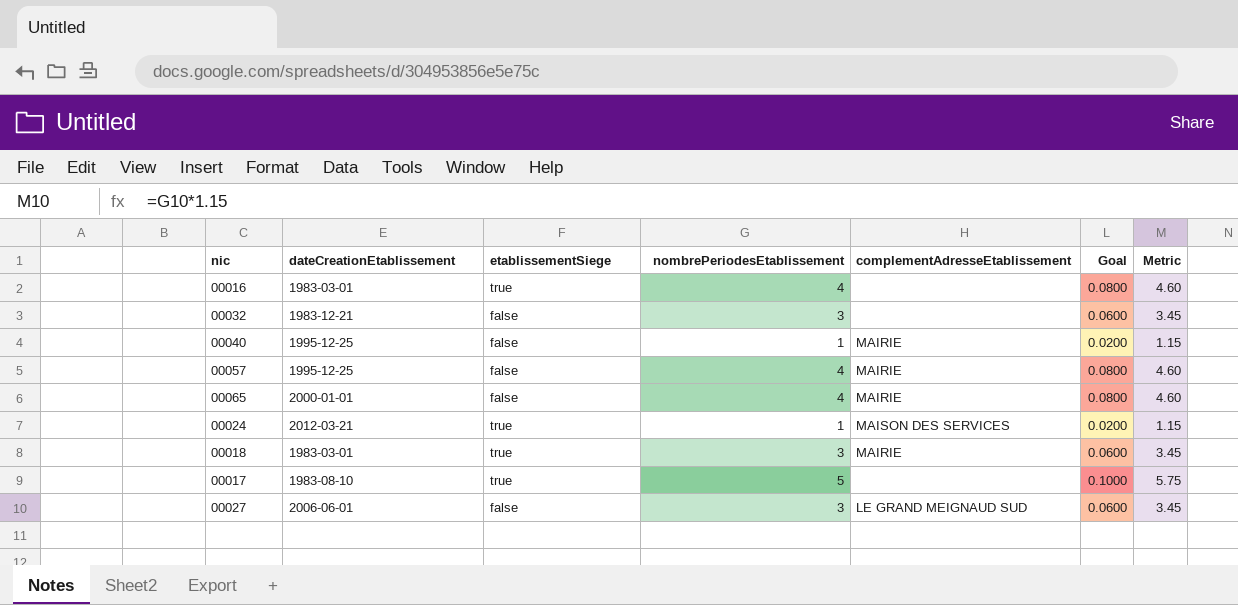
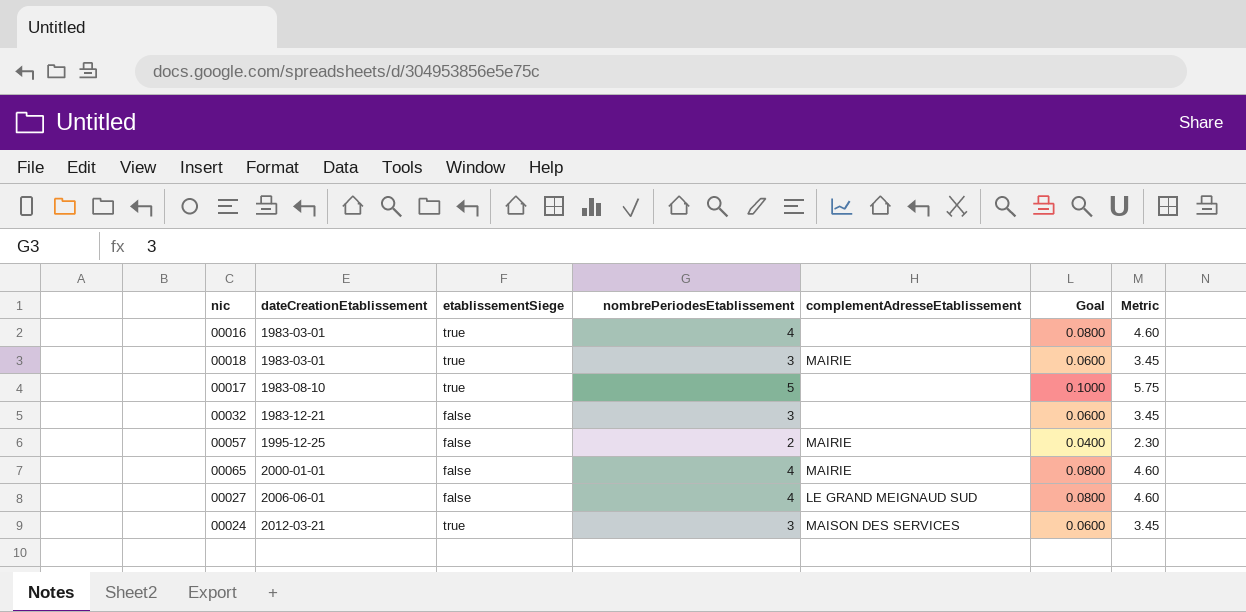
row order: none -> dateCreationEtablissement ascending
row 00040: 1995-12-25 | false | 1 | MAIRIE | 0.0200 | 1.15 -> none
00057 | nombrePeriodesEtablissement: 4 -> 2
00057 | Goal: 0.0800 -> 0.0400
00057 | Metric: 4.60 -> 2.30
00027 | nombrePeriodesEtablissement: 3 -> 4
00027 | Goal: 0.0600 -> 0.0800
00027 | Metric: 3.45 -> 4.60
00024 | nombrePeriodesEtablissement: 1 -> 3
00024 | Goal: 0.0200 -> 0.0600
00024 | Metric: 1.15 -> 3.45

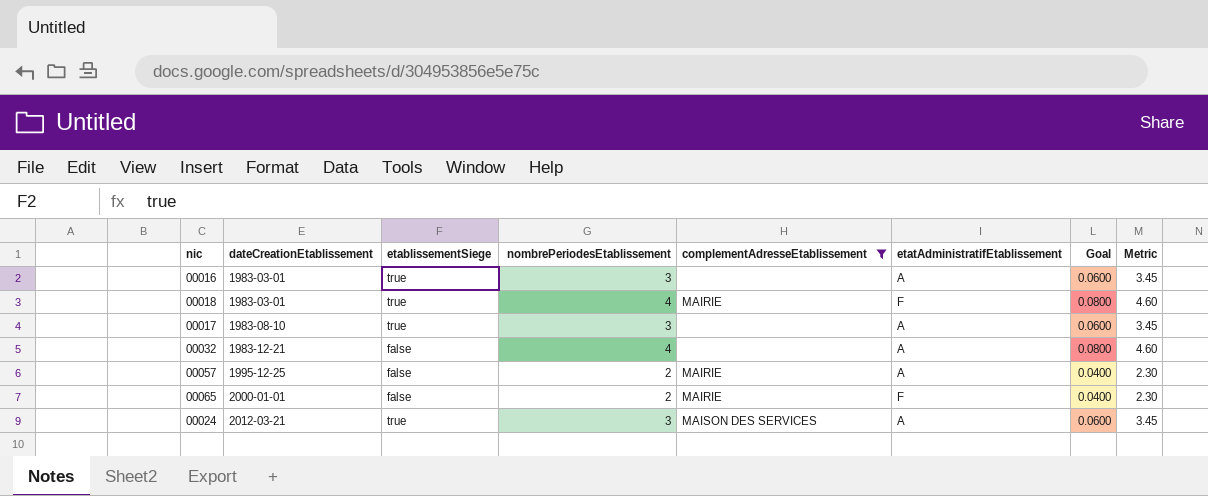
filter: none -> complementAdresseEtablissement != LE GRAND MEIGNAUD SUD
column etatAdministratifEtablissement | position: none -> 6
00016 | nombrePeriodesEtablissement: 4 -> 3
00016 | Goal: 0.0800 -> 0.0600
00016 | Metric: 4.60 -> 3.45
00018 | nombrePeriodesEtablissement: 3 -> 4
00018 | Goal: 0.0600 -> 0.0800
00018 | Metric: 3.45 -> 4.60
00017 | nombrePeriodesEtablissement: 5 -> 3
00017 | Goal: 0.1000 -> 0.0600
00017 | Metric: 5.75 -> 3.45
00032 | nombrePeriodesEtablissement: 3 -> 4
00032 | Goal: 0.0600 -> 0.0800
00032 | Metric: 3.45 -> 4.60
00065 | nombrePeriodesEtablissement: 4 -> 2
00065 | Goal: 0.0800 -> 0.0400
00065 | Metric: 4.60 -> 2.30

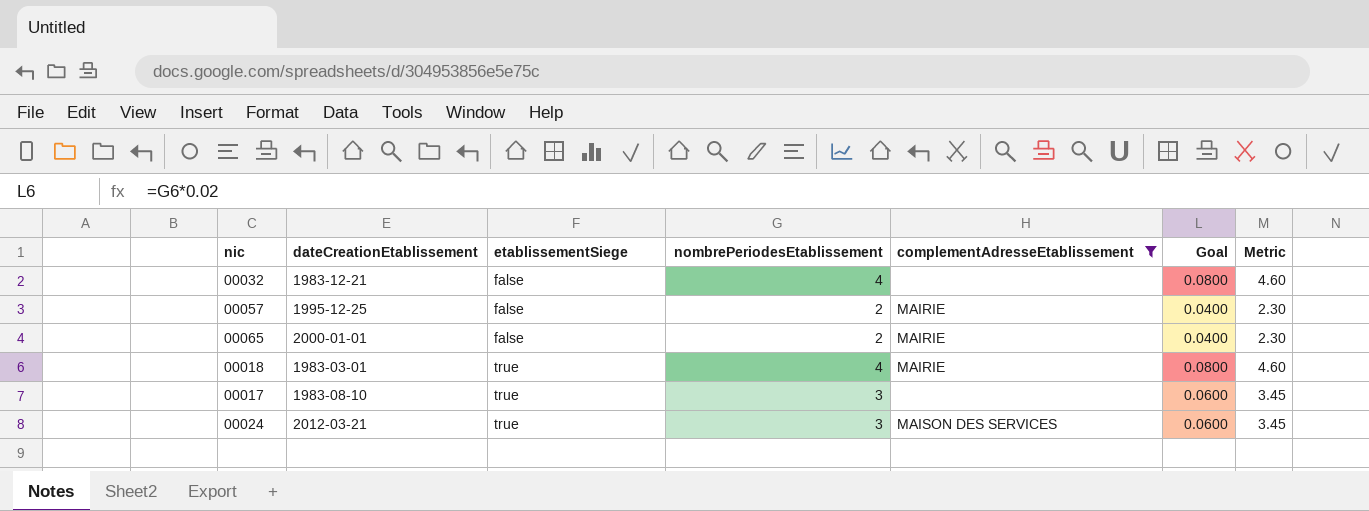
row order: dateCreationEtablissement ascending -> etablissementSiege ascending
column etatAdministratifEtablissement | position: 6 -> none
row 00016: 1983-03-01 | true | 3 | none | A | 0.0600 | 3.45 -> none

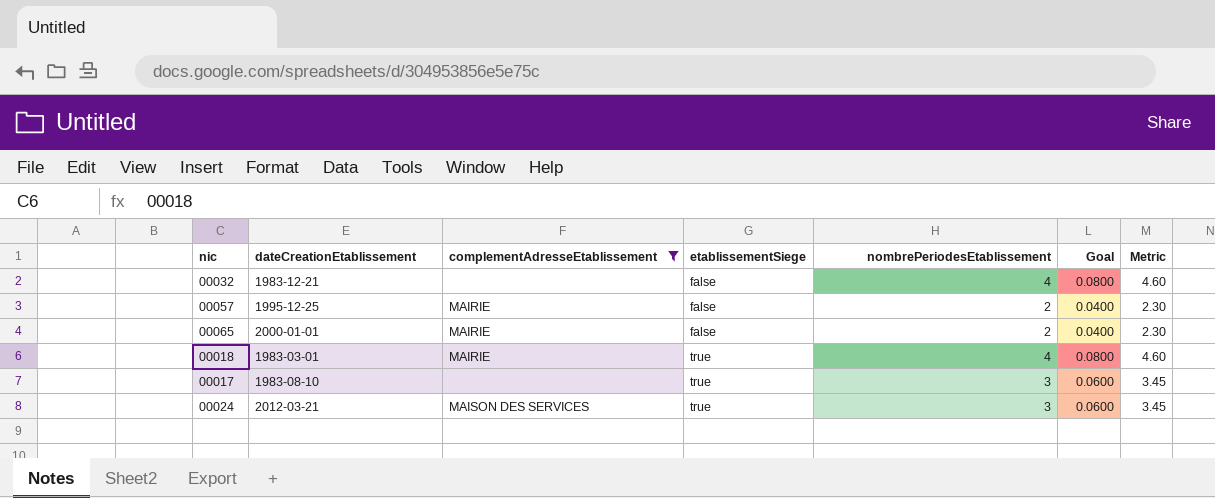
column complementAdresseEtablissement | position: 5 -> 3

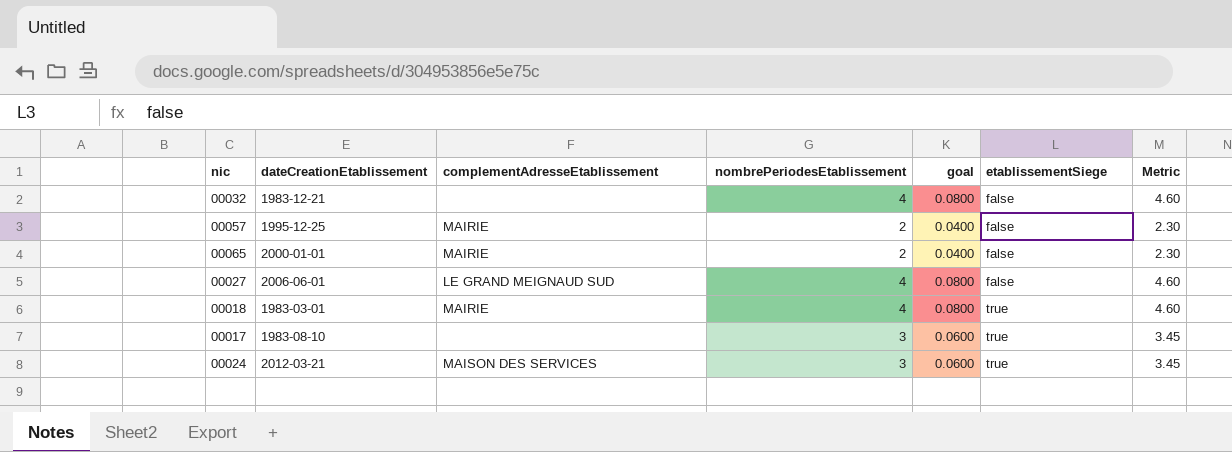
filter: complementAdresseEtablissement != LE GRAND MEIGNAUD SUD -> none
column name: Goal -> goal
column etablissementSiege | position: 4 -> 6

